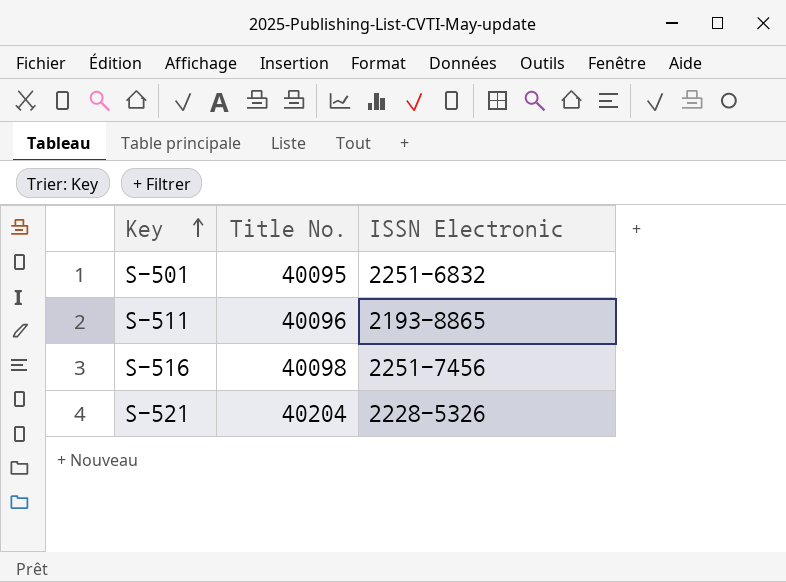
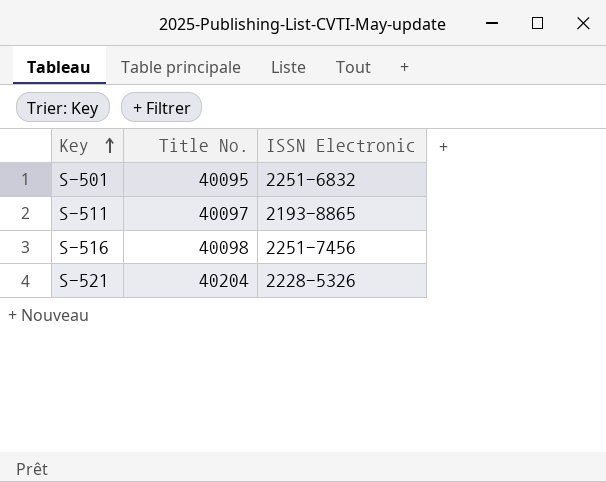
S-511 | Title No.: 40096 -> 40097

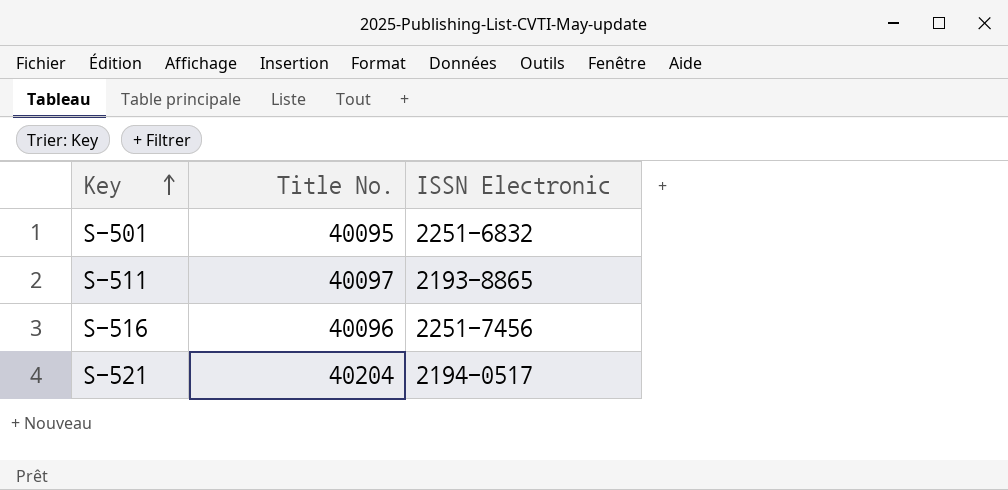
S-516 | Title No.: 40098 -> 40096
S-521 | ISSN Electronic: 2228-5326 -> 2194-0517

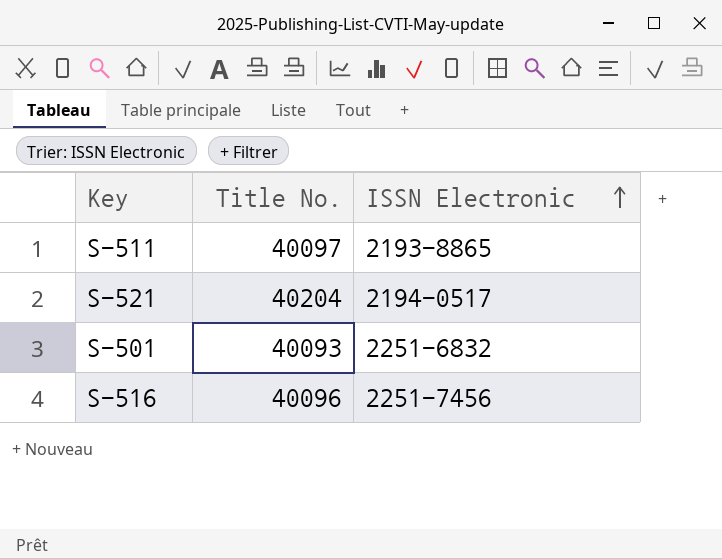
row order: Key ascending -> ISSN Electronic ascending
S-501 | Title No.: 40095 -> 40093

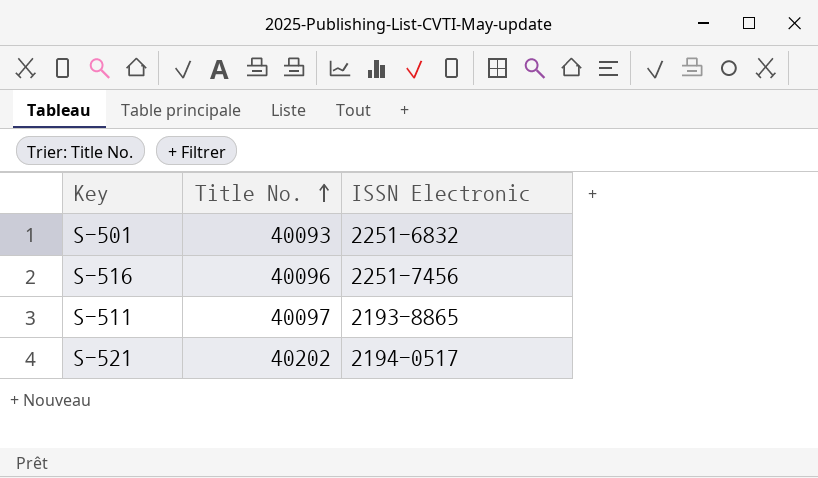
row order: ISSN Electronic ascending -> Title No. ascending
S-521 | Title No.: 40204 -> 40202

